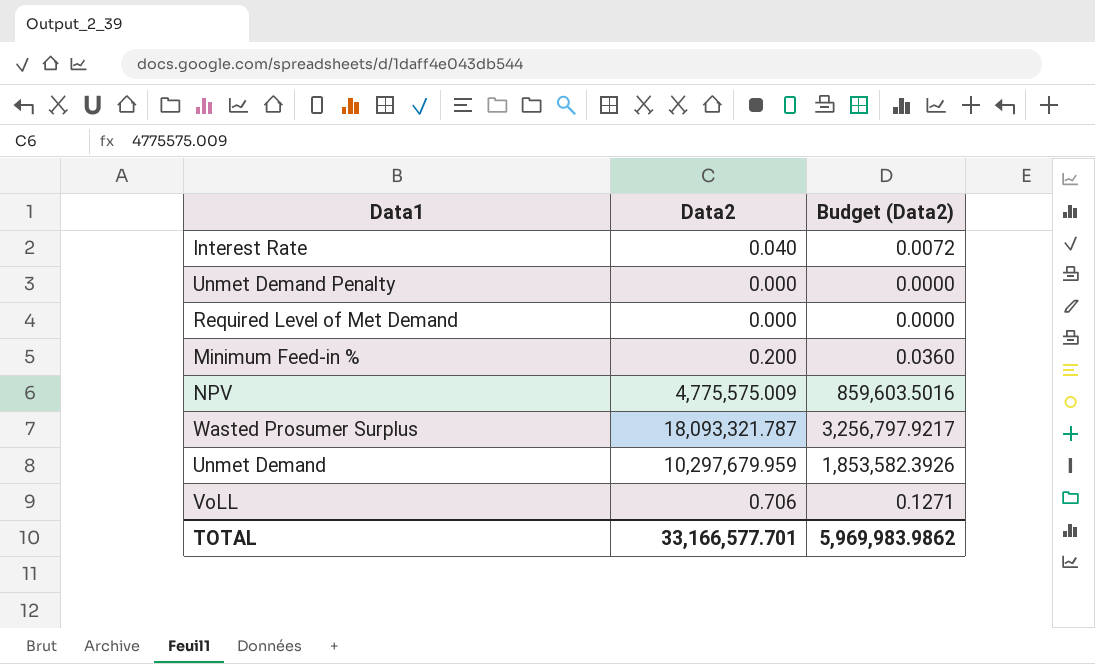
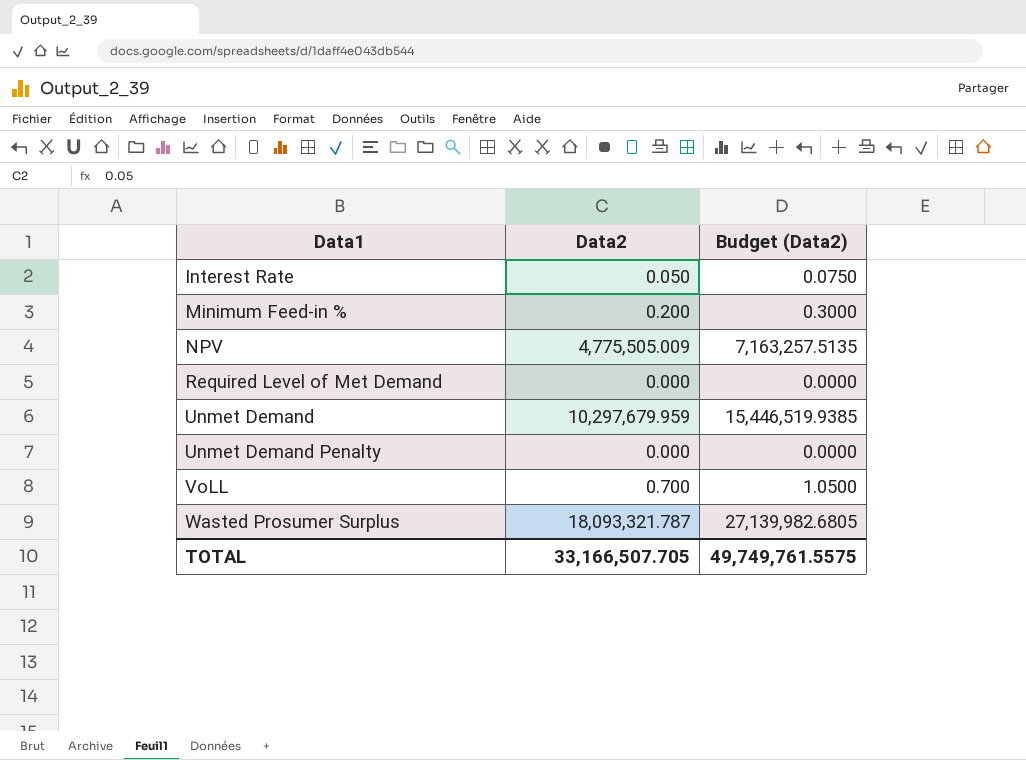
row order: none -> Data1 ascending
column Budget (Data2) | formula: [Data2] * 0.18 -> [Data2] * 1.5
Interest Rate | Data2: 0.040 -> 0.050
NPV | Data2: 4,775,575.009 -> 4,775,505.009
VoLL | Data2: 0.706 -> 0.700
TOTAL | Data2: 33,166,577.701 -> 33,166,507.705
TOTAL | Budget (Data2): 5,969,983.9862 -> 49,749,761.5575

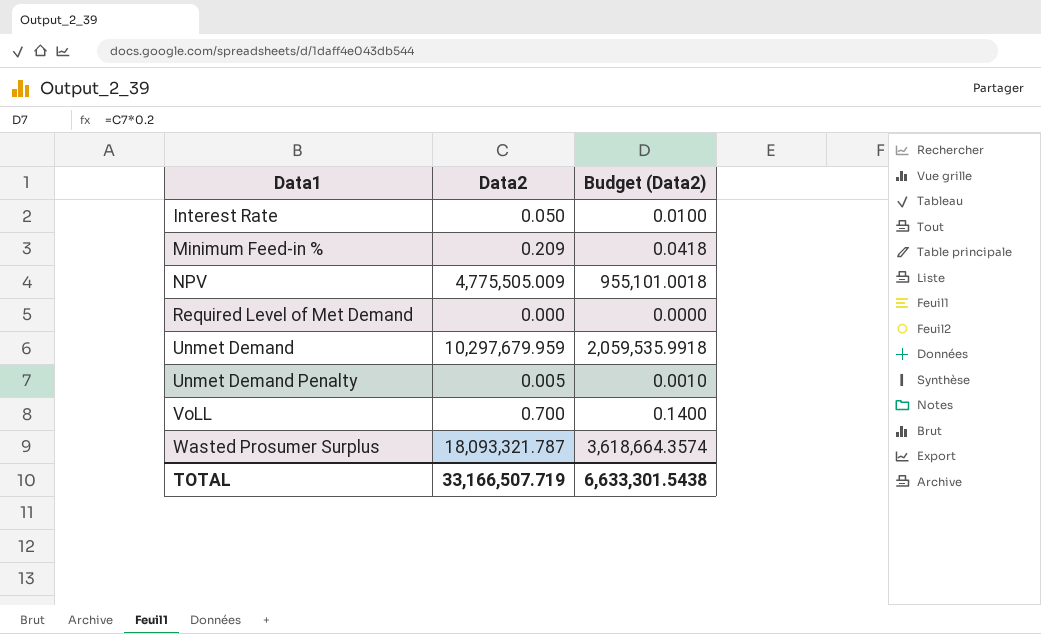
column Budget (Data2) | formula: [Data2] * 1.5 -> [Data2] * 0.2
Minimum Feed-in % | Data2: 0.200 -> 0.209
Unmet Demand Penalty | Data2: 0.000 -> 0.005
TOTAL | Data2: 33,166,507.705 -> 33,166,507.719
TOTAL | Budget (Data2): 49,749,761.5575 -> 6,633,301.5438

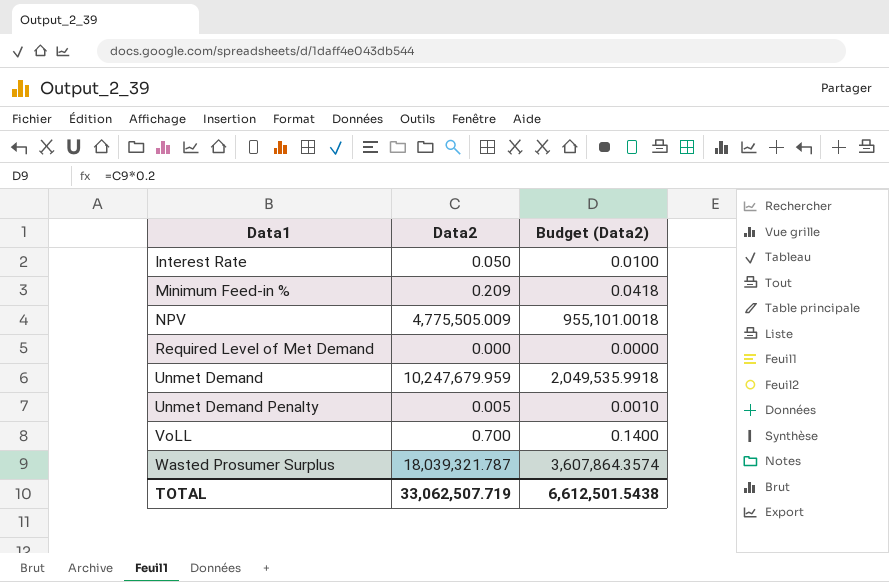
Unmet Demand | Data2: 10,297,679.959 -> 10,247,679.959
Unmet Demand | Budget (Data2): 2,059,535.9918 -> 2,049,535.9918
Wasted Prosumer Surplus | Data2: 18,093,321.787 -> 18,039,321.787
Wasted Prosumer Surplus | Budget (Data2): 3,618,664.3574 -> 3,607,864.3574
TOTAL | Data2: 33,166,507.719 -> 33,062,507.719
TOTAL | Budget (Data2): 6,633,301.5438 -> 6,612,501.5438

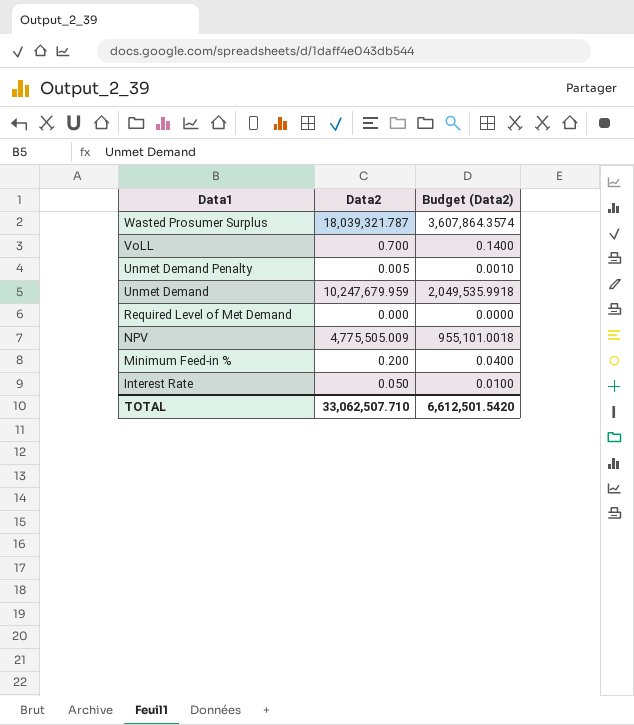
row order: Data1 ascending -> Data1 descending
Minimum Feed-in % | Data2: 0.209 -> 0.200
Minimum Feed-in % | Budget (Data2): 0.0418 -> 0.0400
TOTAL | Data2: 33,062,507.719 -> 33,062,507.710
TOTAL | Budget (Data2): 6,612,501.5438 -> 6,612,501.5420

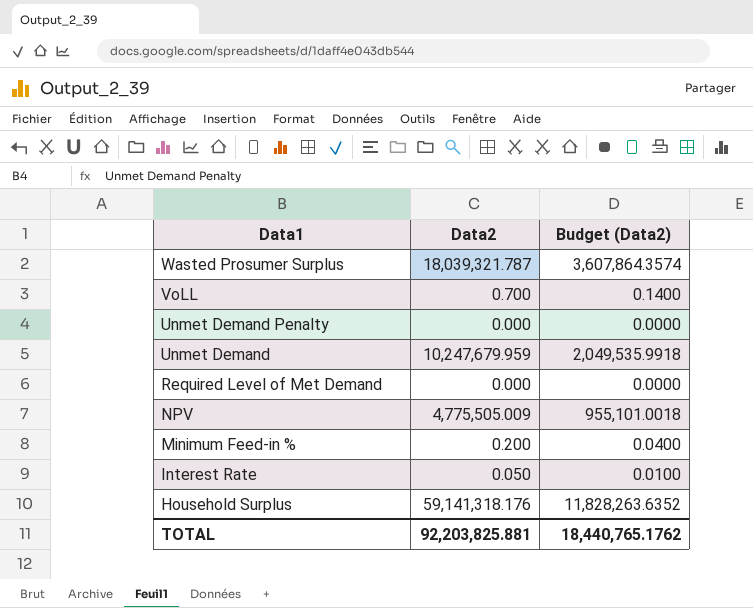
Unmet Demand Penalty | Data2: 0.005 -> 0.000
Unmet Demand Penalty | Budget (Data2): 0.0010 -> 0.0000
row Household Surplus: none -> 59,141,318.176 | 11,828,263.6352
TOTAL | Data2: 33,062,507.710 -> 92,203,825.881
TOTAL | Budget (Data2): 6,612,501.5420 -> 18,440,765.1762

